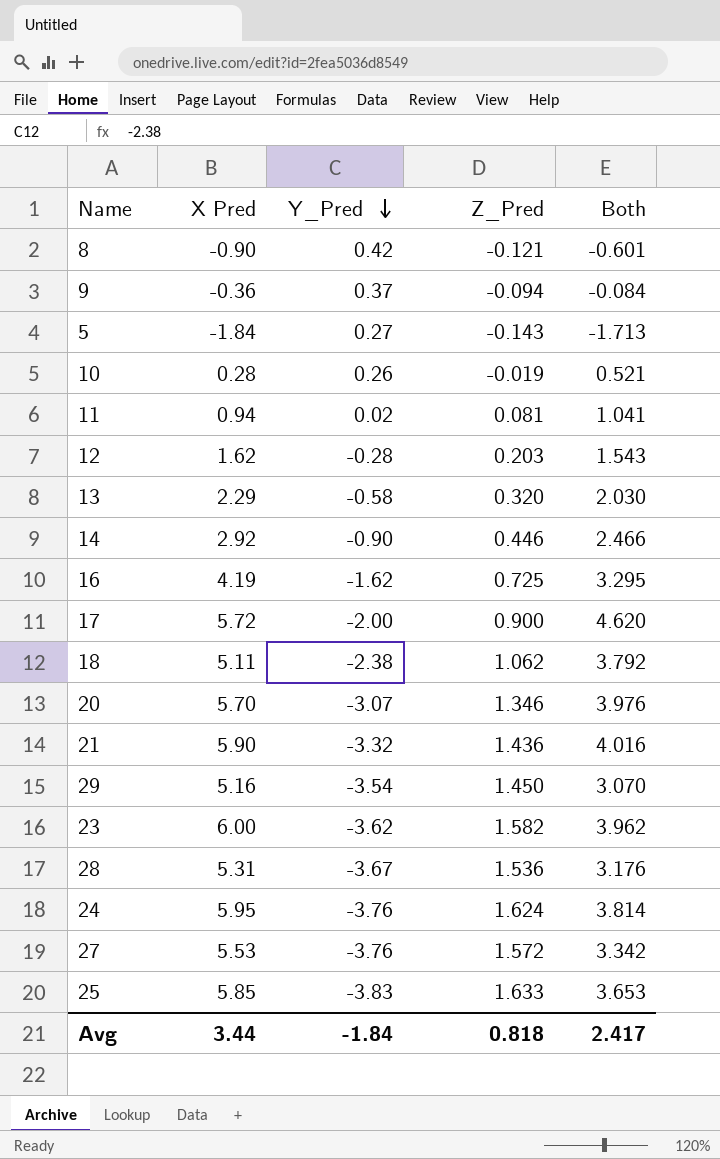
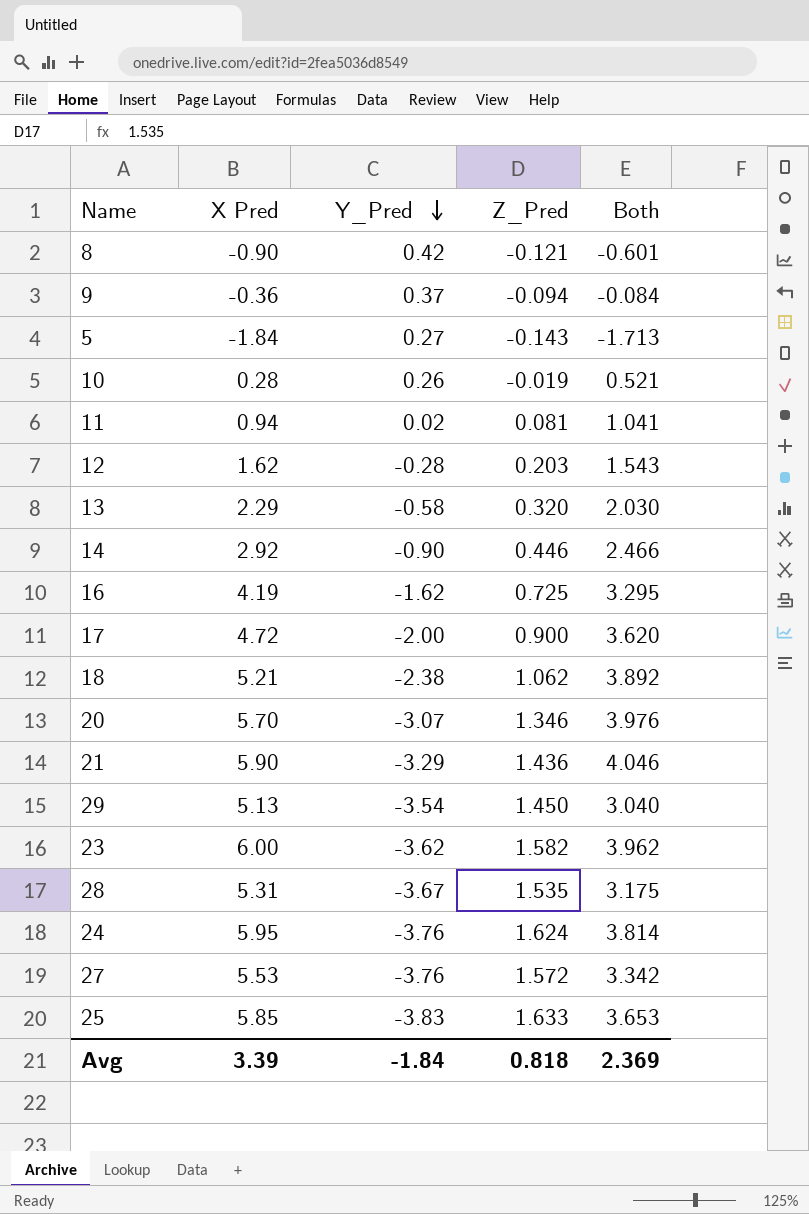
17 | X Pred: 5.72 -> 4.72
17 | Both: 4.620 -> 3.620
18 | X Pred: 5.11 -> 5.21
18 | Both: 3.792 -> 3.892
21 | Y_Pred: -3.32 -> -3.29
21 | Both: 4.016 -> 4.046
29 | X Pred: 5.16 -> 5.13
29 | Both: 3.070 -> 3.040
28 | Z_Pred: 1.536 -> 1.535
28 | Both: 3.176 -> 3.175
Avg | X Pred: 3.44 -> 3.39
Avg | Both: 2.417 -> 2.369

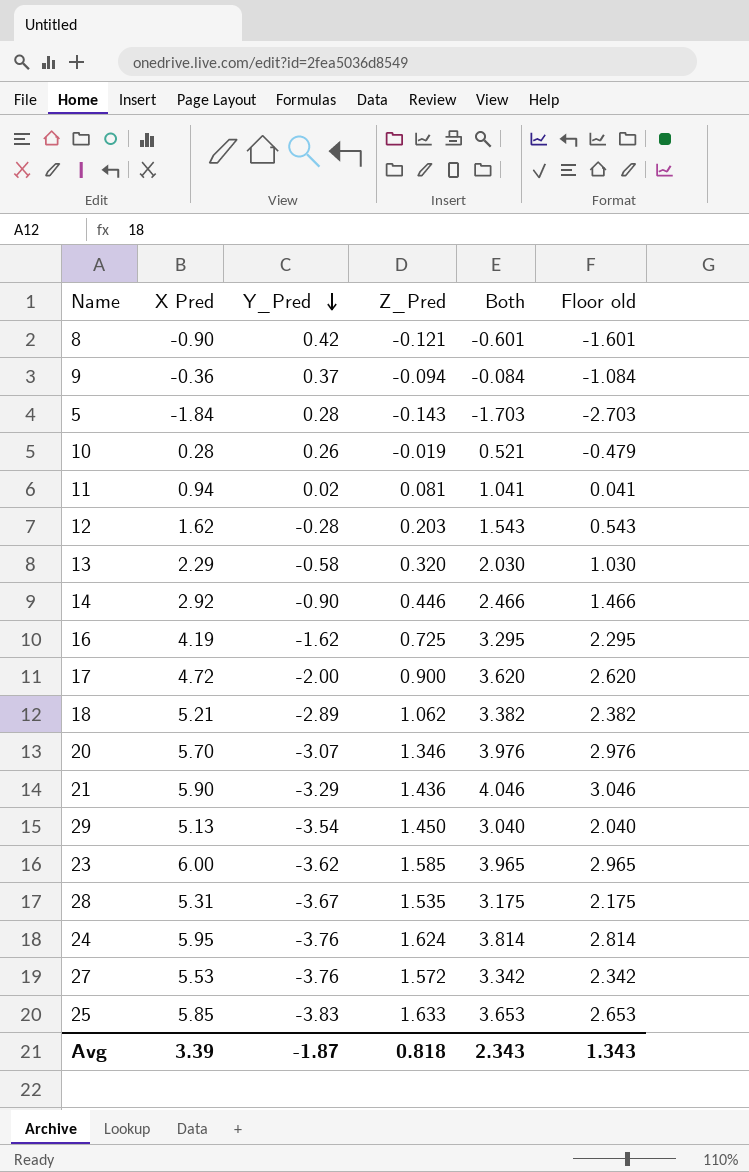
column Floor old | formula: none -> [Both] - 1
5 | Y_Pred: 0.27 -> 0.28
5 | Both: -1.713 -> -1.703
18 | Y_Pred: -2.38 -> -2.89
18 | Both: 3.892 -> 3.382
23 | Z_Pred: 1.582 -> 1.585
23 | Both: 3.962 -> 3.965
Avg | Y_Pred: -1.84 -> -1.87
Avg | Both: 2.369 -> 2.343

